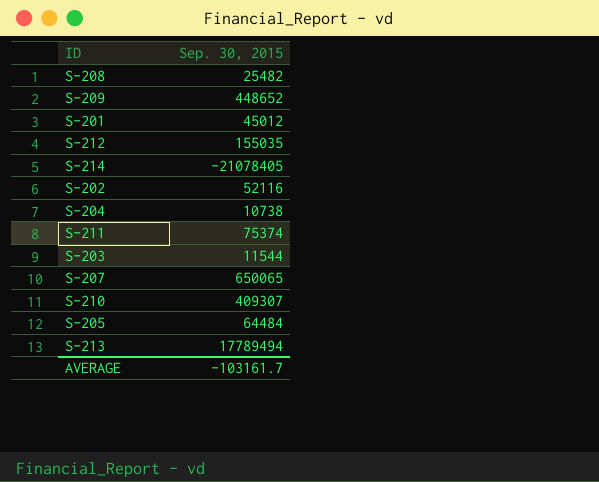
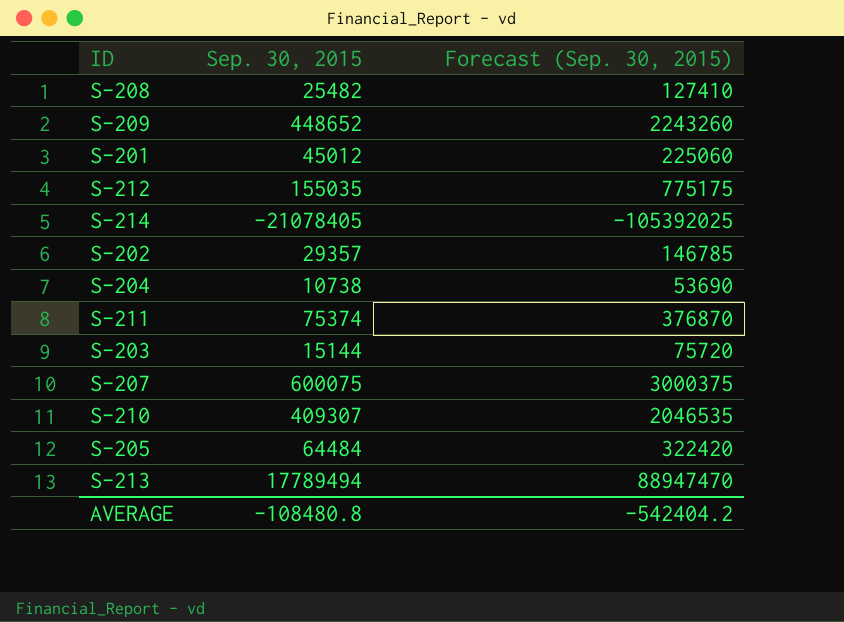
column Forecast (Sep. 30, 2015) | formula: none -> [Sep. 30, 2015] * 5
S-202 | Sep. 30, 2015: 52116 -> 29357
S-203 | Sep. 30, 2015: 11544 -> 15144
S-207 | Sep. 30, 2015: 650065 -> 600075
AVERAGE | Sep. 30, 2015: -103161.7 -> -108480.8

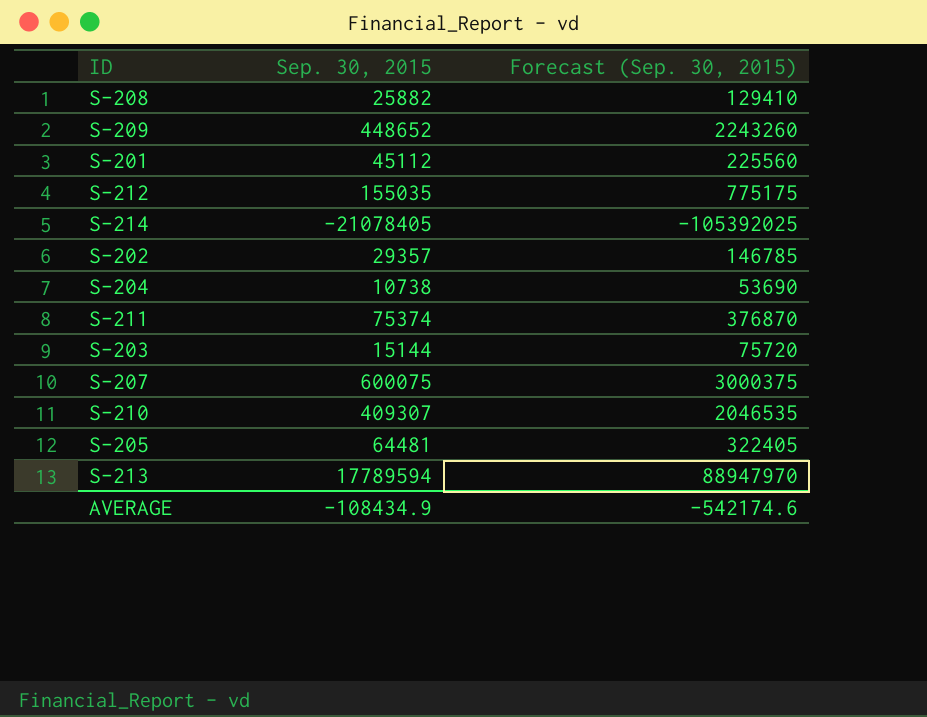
S-208 | Sep. 30, 2015: 25482 -> 25882
S-208 | Forecast (Sep. 30, 2015): 127410 -> 129410
S-201 | Sep. 30, 2015: 45012 -> 45112
S-201 | Forecast (Sep. 30, 2015): 225060 -> 225560
S-205 | Sep. 30, 2015: 64484 -> 64481
S-205 | Forecast (Sep. 30, 2015): 322420 -> 322405
S-213 | Sep. 30, 2015: 17789494 -> 17789594
S-213 | Forecast (Sep. 30, 2015): 88947470 -> 88947970
AVERAGE | Sep. 30, 2015: -108480.8 -> -108434.9
AVERAGE | Forecast (Sep. 30, 2015): -542404.2 -> -542174.6

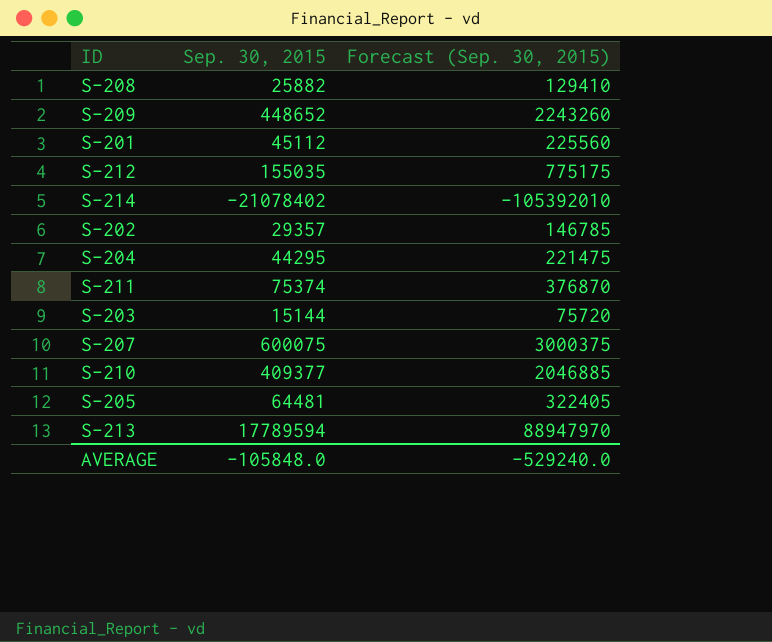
S-214 | Sep. 30, 2015: -21078405 -> -21078402
S-214 | Forecast (Sep. 30, 2015): -105392025 -> -105392010
S-204 | Sep. 30, 2015: 10738 -> 44295
S-204 | Forecast (Sep. 30, 2015): 53690 -> 221475
S-210 | Sep. 30, 2015: 409307 -> 409377
S-210 | Forecast (Sep. 30, 2015): 2046535 -> 2046885
AVERAGE | Sep. 30, 2015: -108434.9 -> -105848.0
AVERAGE | Forecast (Sep. 30, 2015): -542174.6 -> -529240.0

